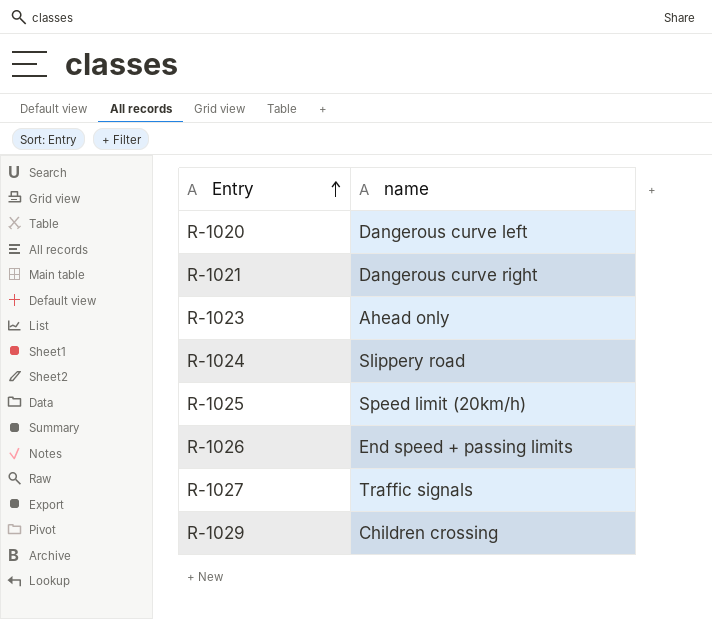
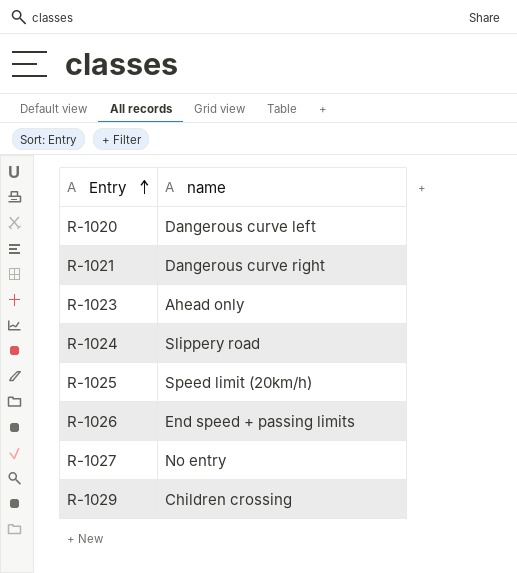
R-1027 | name: Traffic signals -> No entry

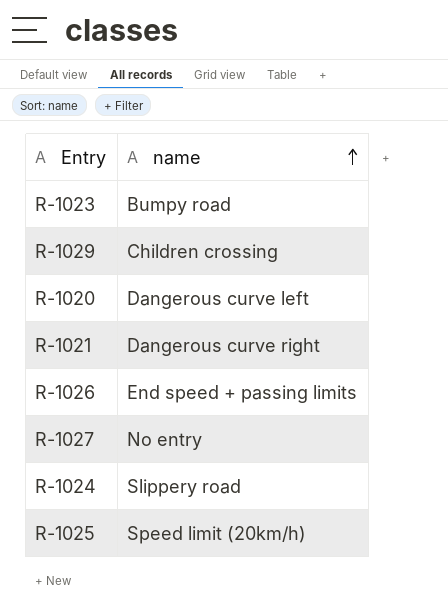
row order: Entry ascending -> name ascending
R-1023 | name: Ahead only -> Bumpy road

